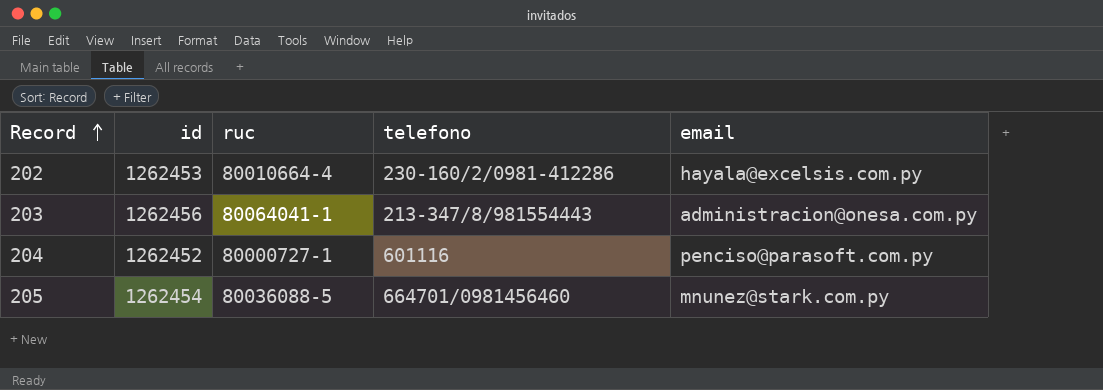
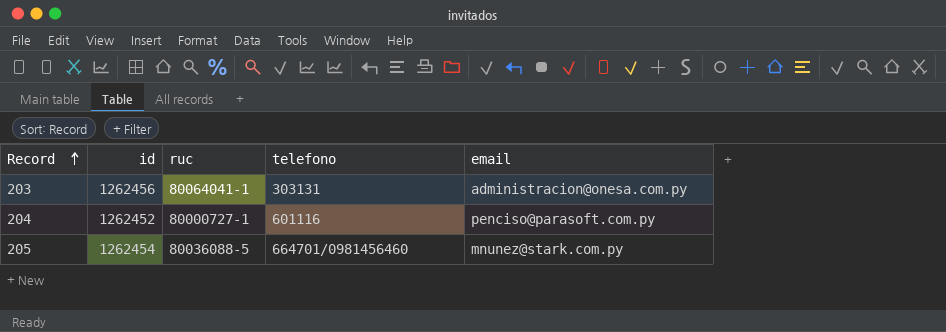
row 202: 1262453 | 80010664-4 | 230-160/2/0981-412286 | hayala@excelsis.com.py -> none
203 | telefono: 213-347/8/981554443 -> 303131

